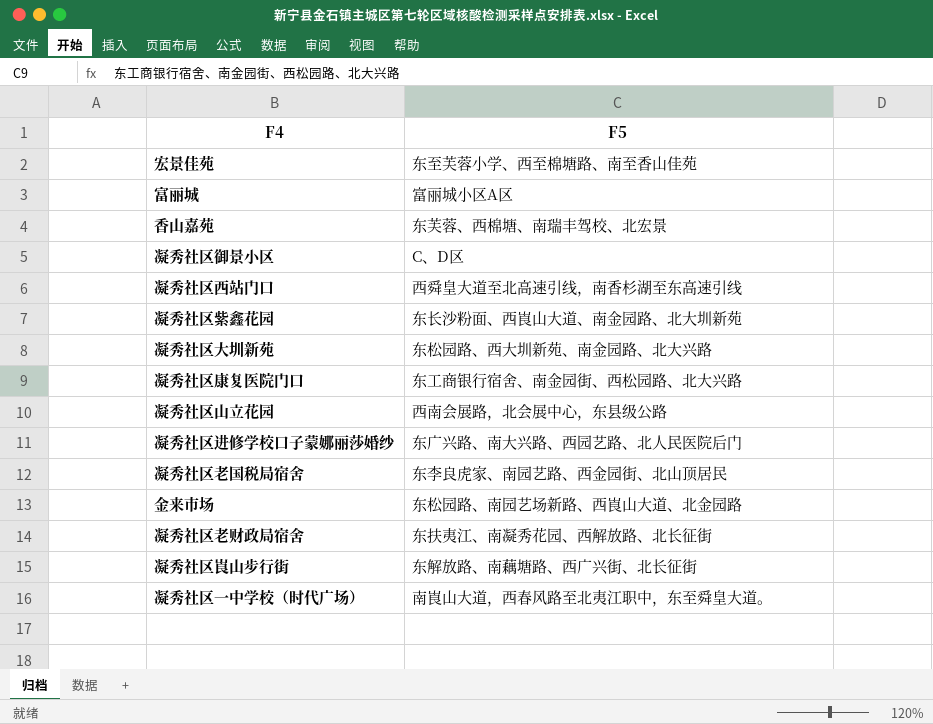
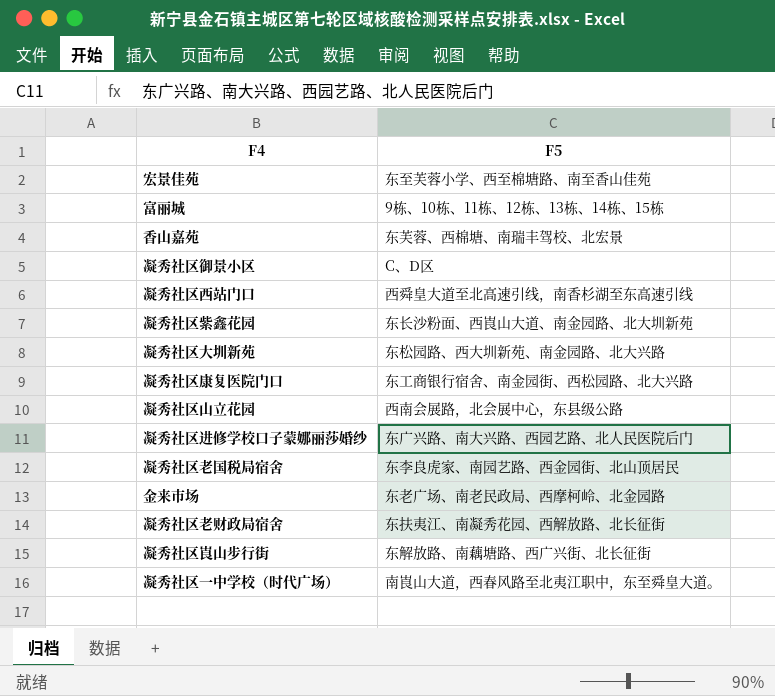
富丽城 | F5: 富丽城小区A区 -> 9栋、10栋、11栋、12栋、13栋、14栋、15栋
金来市场 | F5: 东松园路、南园艺场新路、西崀山大道、北金园路 -> 东老广场、南老民政局、西摩柯岭、北金园路

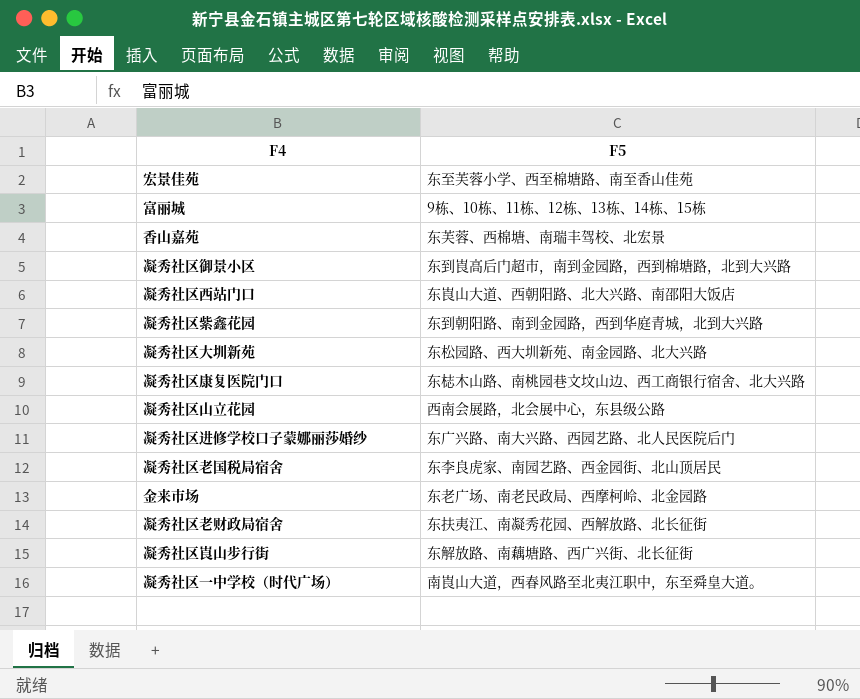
凝秀社区御景小区 | F5: C、D区 -> 东到崀高后门超市，南到金园路，西到棉塘路，北到大兴路
凝秀社区西站门口 | F5: 西舜皇大道至北高速引线，南香杉湖至东高速引线 -> 东崀山大道、西朝阳路、北大兴路、南邵阳大饭店
凝秀社区紫鑫花园 | F5: 东长沙粉面、西崀山大道、南金园路、北大圳新苑 -> 东到朝阳路、南到金园路，西到华庭青城，北到大兴路
凝秀社区康复医院门口 | F5: 东工商银行宿舍、南金园街、西松园路、北大兴路 -> 东梽木山路、南桃园巷文坟山边、西工商银行宿舍、北大兴路

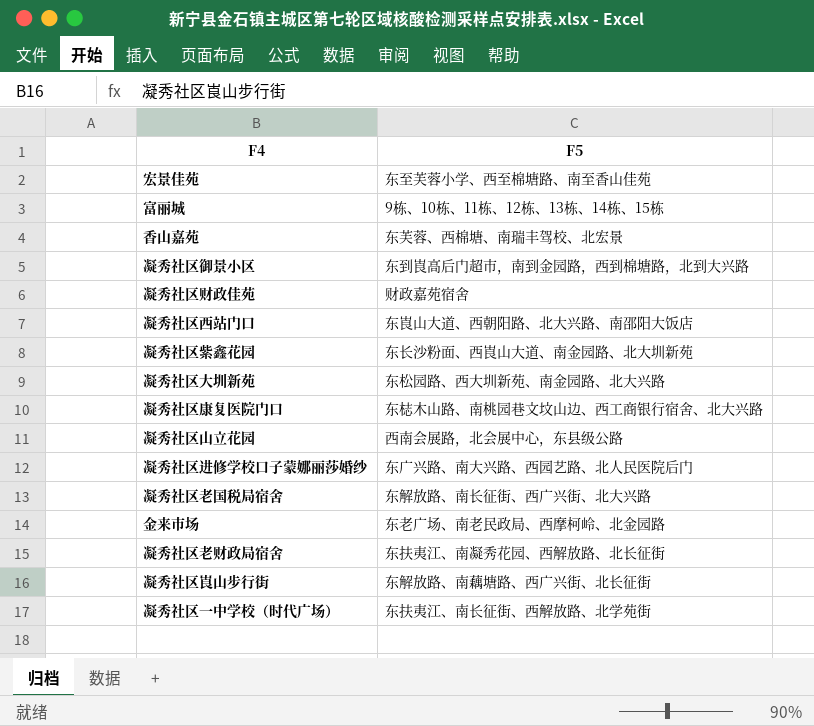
row 凝秀社区财政佳苑: none -> 财政嘉苑宿舍
凝秀社区紫鑫花园 | F5: 东到朝阳路、南到金园路，西到华庭青城，北到大兴路 -> 东长沙粉面、西崀山大道、南金园路、北大圳新苑
凝秀社区老国税局宿舍 | F5: 东李良虎家、南园艺路、西金园街、北山顶居民 -> 东解放路、南长征街、西广兴街、北大兴路
凝秀社区一中学校（时代广场） | F5: 南崀山大道，西春风路至北夷江职中，东至舜皇大道。 -> 东扶夷江、南长征街、西解放路、北学苑街

